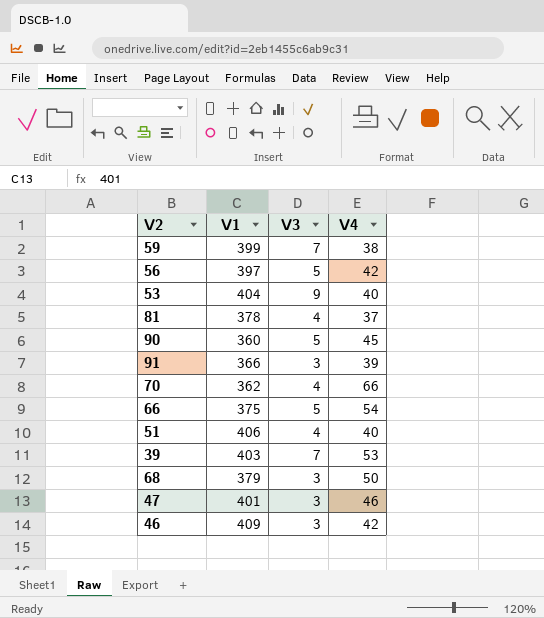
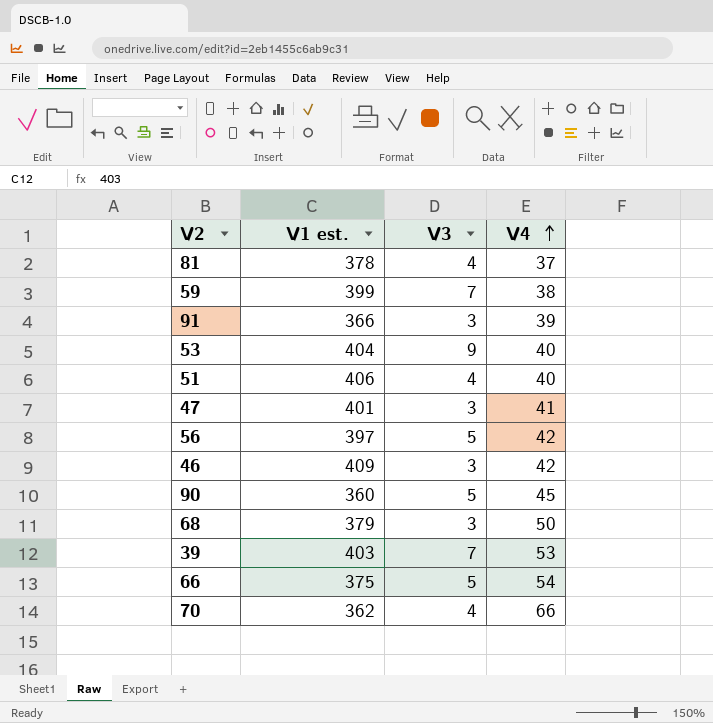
row order: none -> V4 ascending
column name: V1 -> V1 est.
47 | V4: 46 -> 41

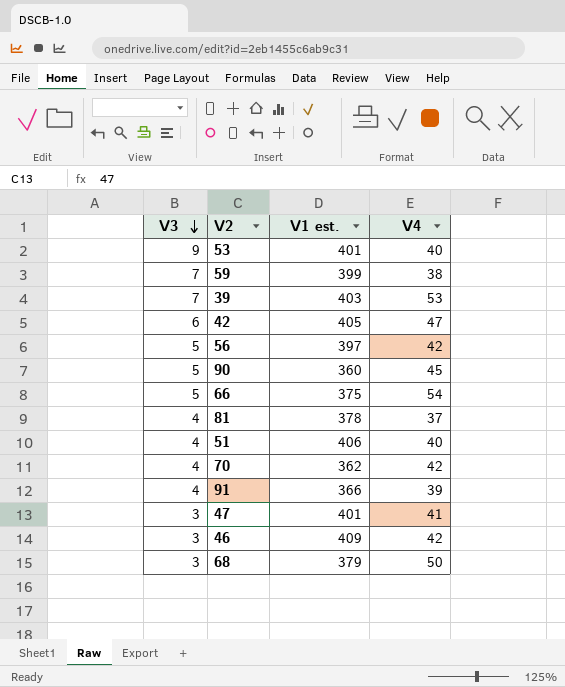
row order: V4 ascending -> V3 descending
column V3 | position: 3 -> 1
53 | V1 est.: 404 -> 401
row 42: none -> 6 | 405 | 47
70 | V4: 66 -> 42
91 | V3: 3 -> 4

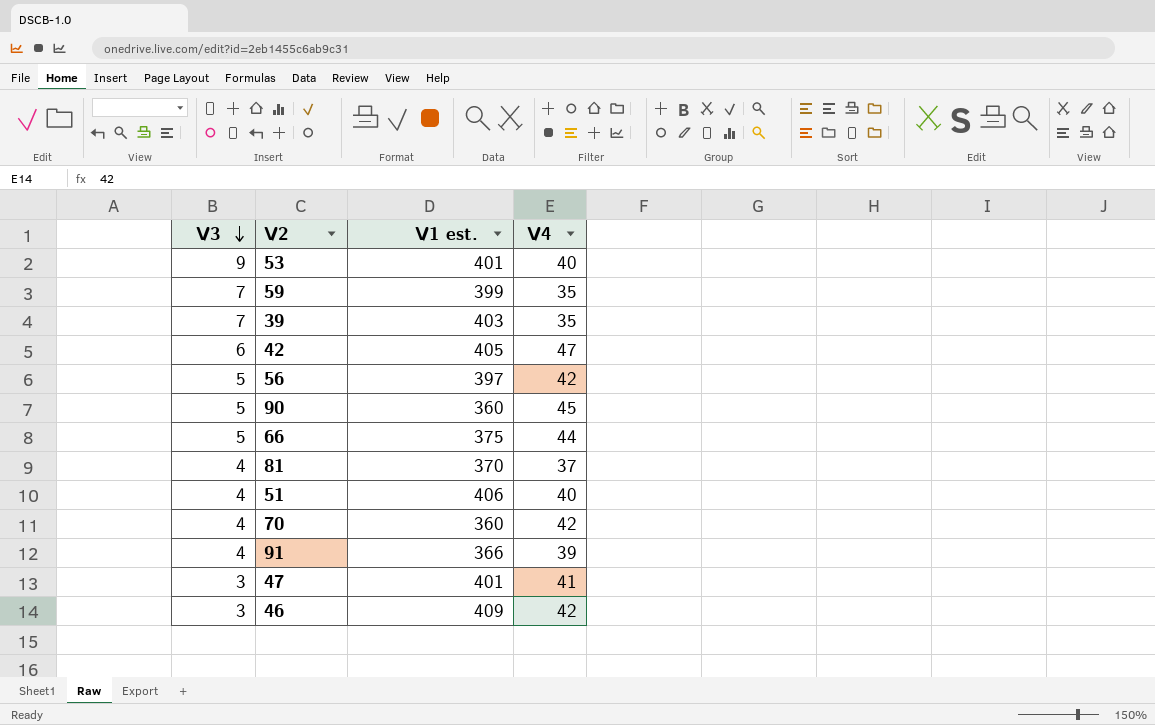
row 68: 3 | 379 | 50 -> none
59 | V4: 38 -> 35
39 | V4: 53 -> 35
66 | V4: 54 -> 44
81 | V1 est.: 378 -> 370
70 | V1 est.: 362 -> 360

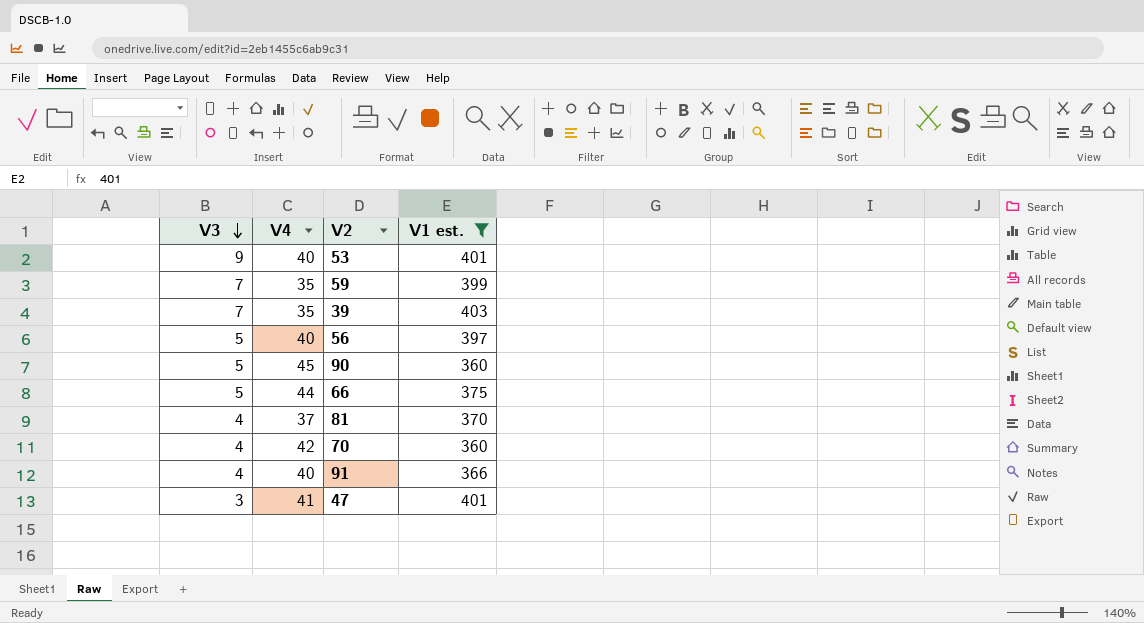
filter: none -> V1 est. <= 403
column V4 | position: 4 -> 2
56 | V4: 42 -> 40
91 | V4: 39 -> 40

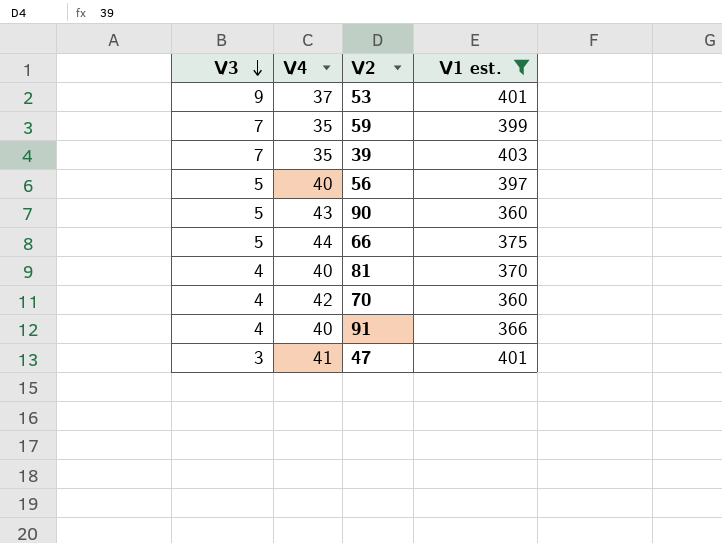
53 | V4: 40 -> 37
90 | V4: 45 -> 43
81 | V4: 37 -> 40

